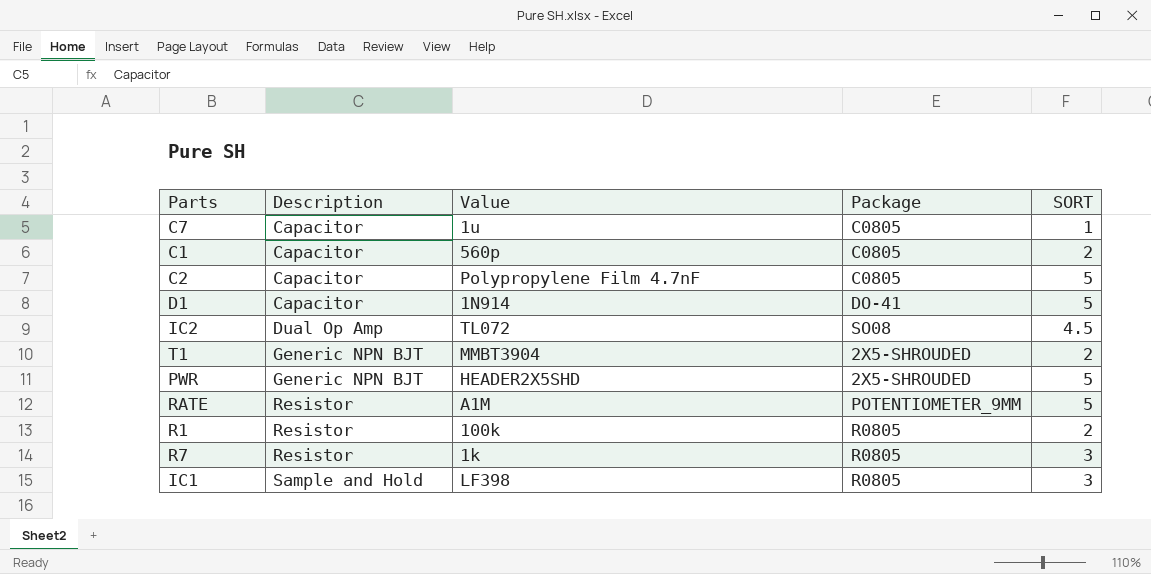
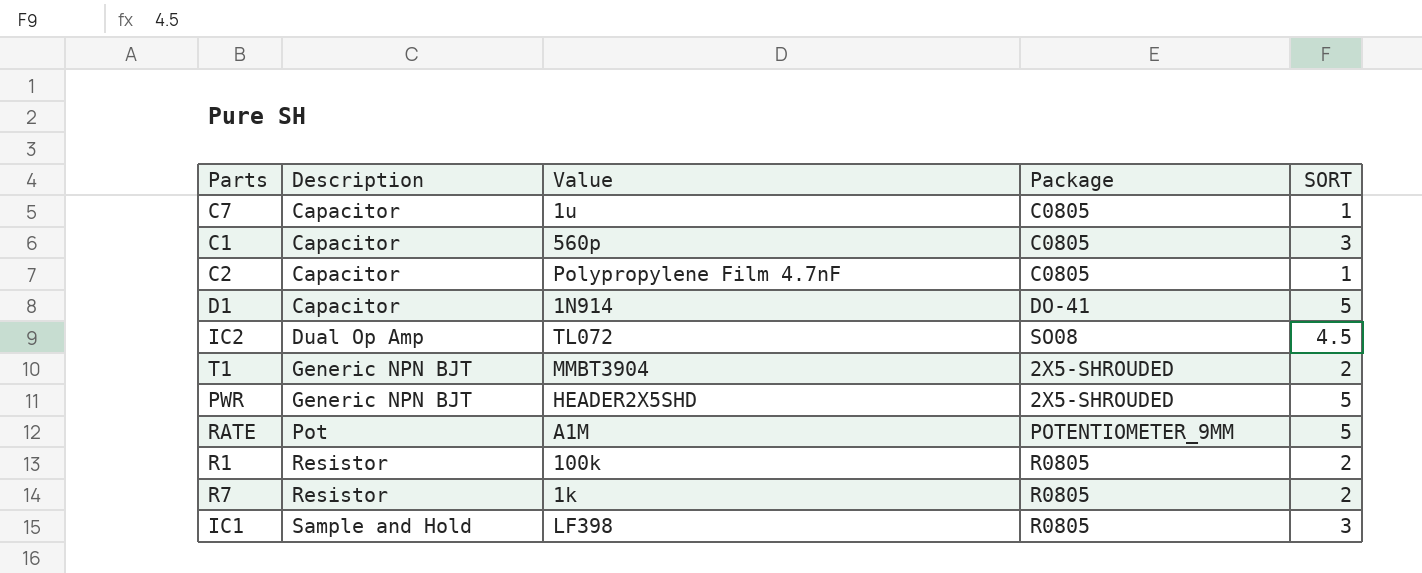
C1 | SORT: 2 -> 3
C2 | SORT: 5 -> 1
RATE | Description: Resistor -> Pot
R7 | SORT: 3 -> 2

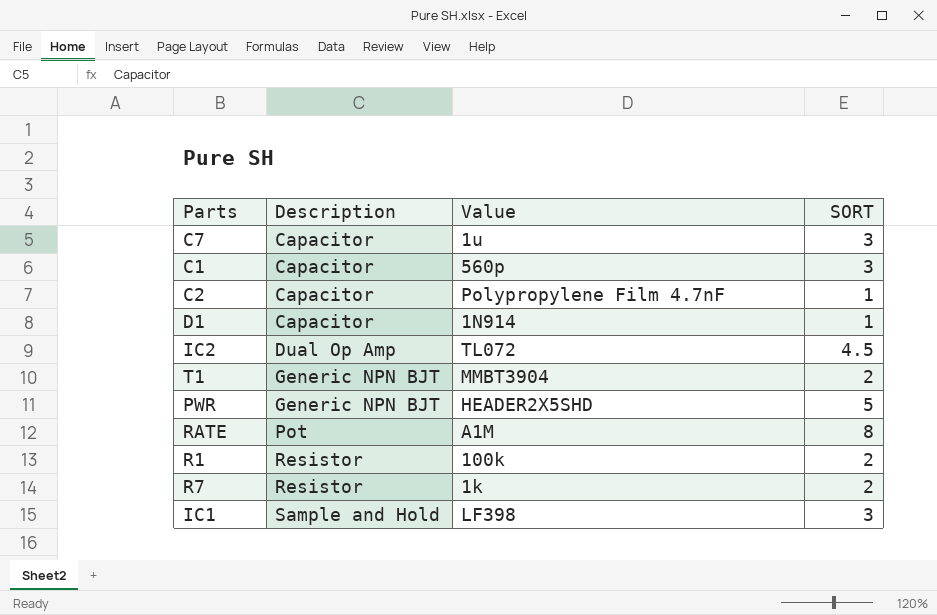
column Package | position: 4 -> none
C7 | SORT: 1 -> 3
D1 | SORT: 5 -> 1
RATE | SORT: 5 -> 8

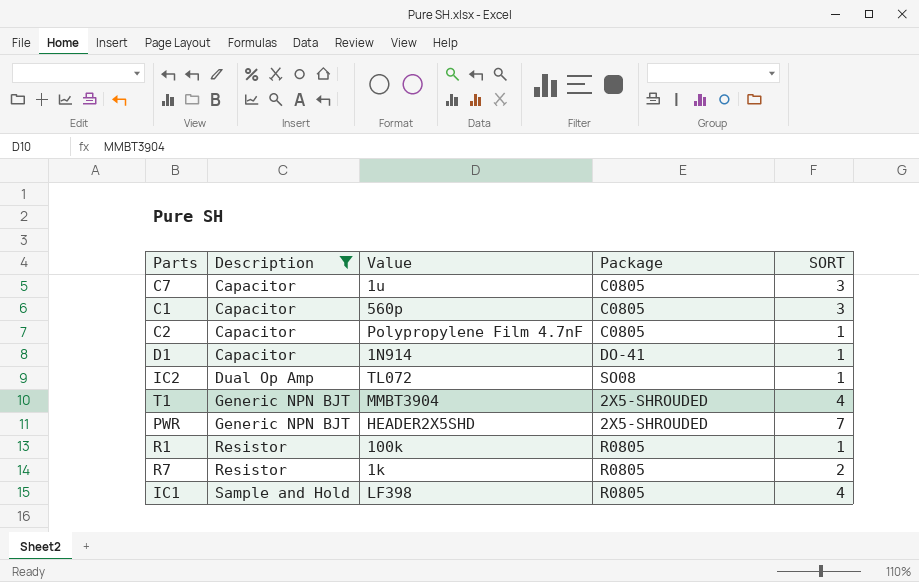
filter: none -> Description != Pot
column Package | position: none -> 4
IC2 | SORT: 4.5 -> 1
T1 | SORT: 2 -> 4
PWR | SORT: 5 -> 7
R1 | SORT: 2 -> 1
IC1 | SORT: 3 -> 4

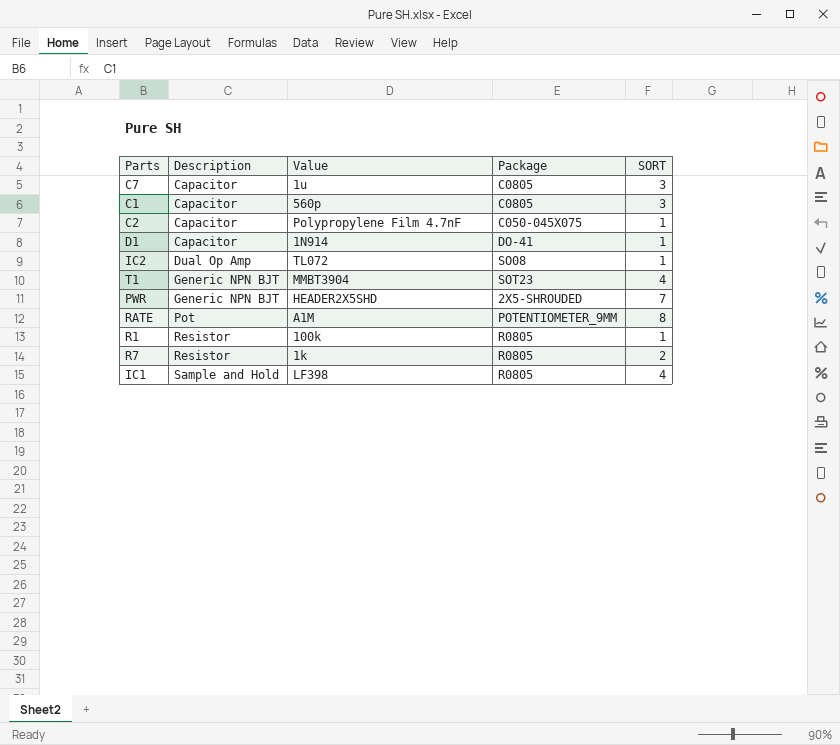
filter: Description != Pot -> none
C2 | Package: C0805 -> C050-045X075
T1 | Package: 2X5-SHROUDED -> SOT23

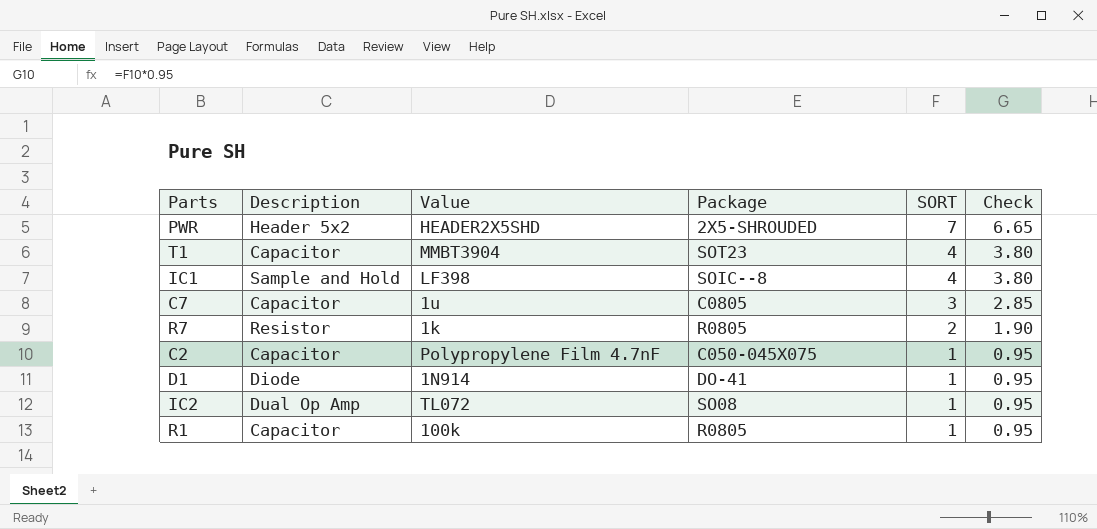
row order: Description ascending -> SORT descending
column Check | formula: none -> [SORT] * 0.95
row C1: Capacitor | 560p | C0805 | 3 -> none
row RATE: Pot | A1M | POTENTIOMETER_9MM | 8 -> none
PWR | Description: Generic NPN BJT -> Header 5x2
T1 | Description: Generic NPN BJT -> Capacitor
IC1 | Package: R0805 -> SOIC--8
D1 | Description: Capacitor -> Diode
R1 | Description: Resistor -> Capacitor

